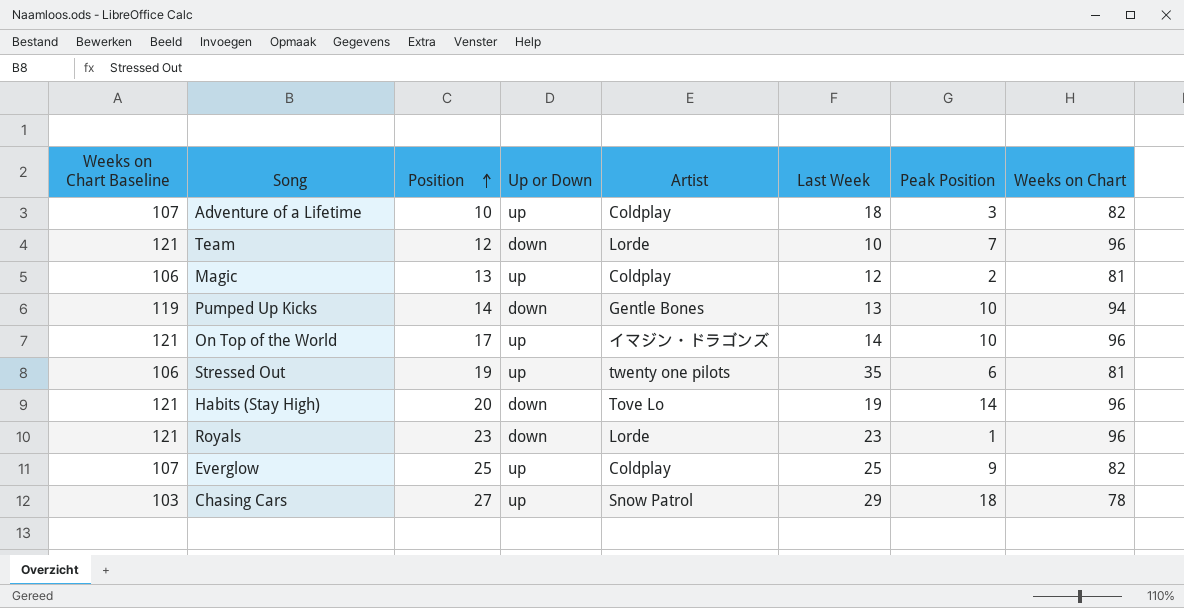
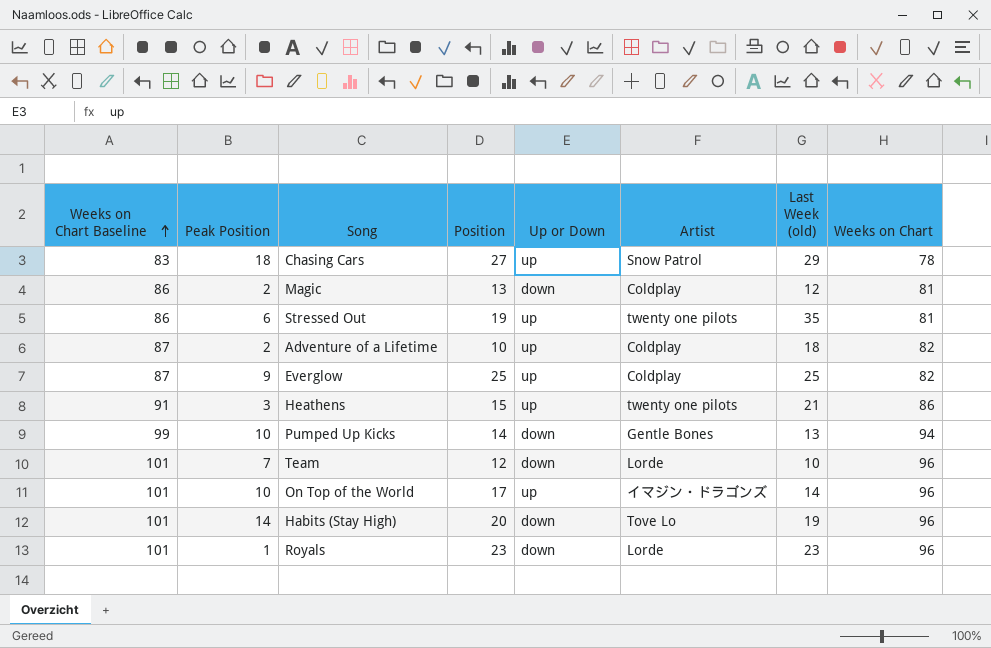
row order: Position ascending -> Weeks on Chart Baseline ascending
column Weeks on Chart Baseline | formula: [Weeks on Chart] + 25 -> [Weeks on Chart] + 5
column Peak Position | position: 7 -> 2
column name: Last Week -> Last Week (old)
Magic | Up or Down: up -> down
Adventure of a Lifetime | Peak Position: 3 -> 2
row Heathens: none -> 91 | 3 | 15 | up | twenty one pilots | 21 | 86

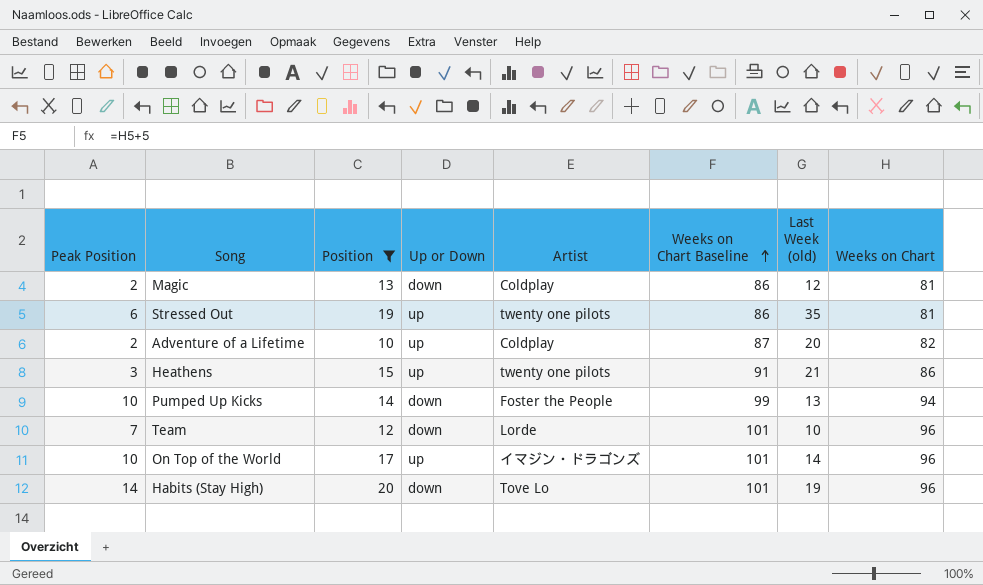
filter: none -> Position <= 20
column Weeks on Chart Baseline | position: 1 -> 6
Adventure of a Lifetime | Last Week (old): 18 -> 20
Pumped Up Kicks | Artist: Gentle Bones -> Foster the People

